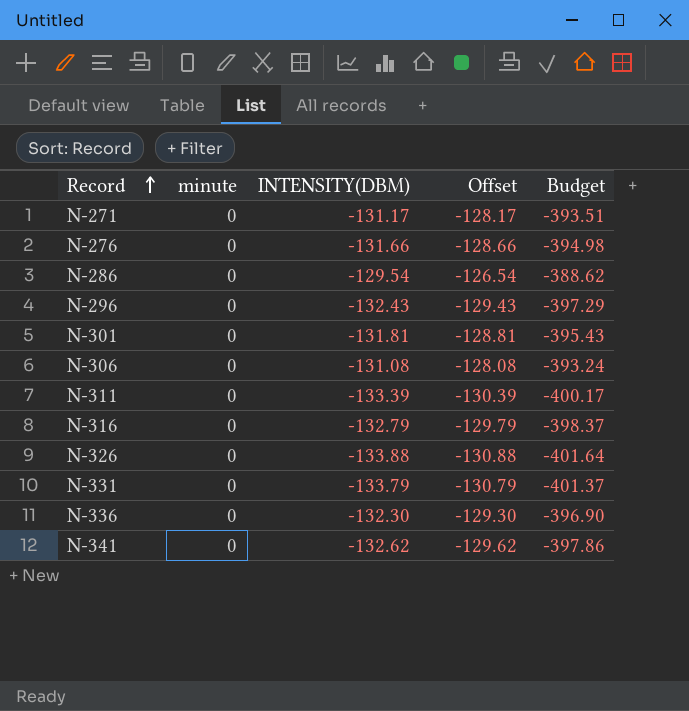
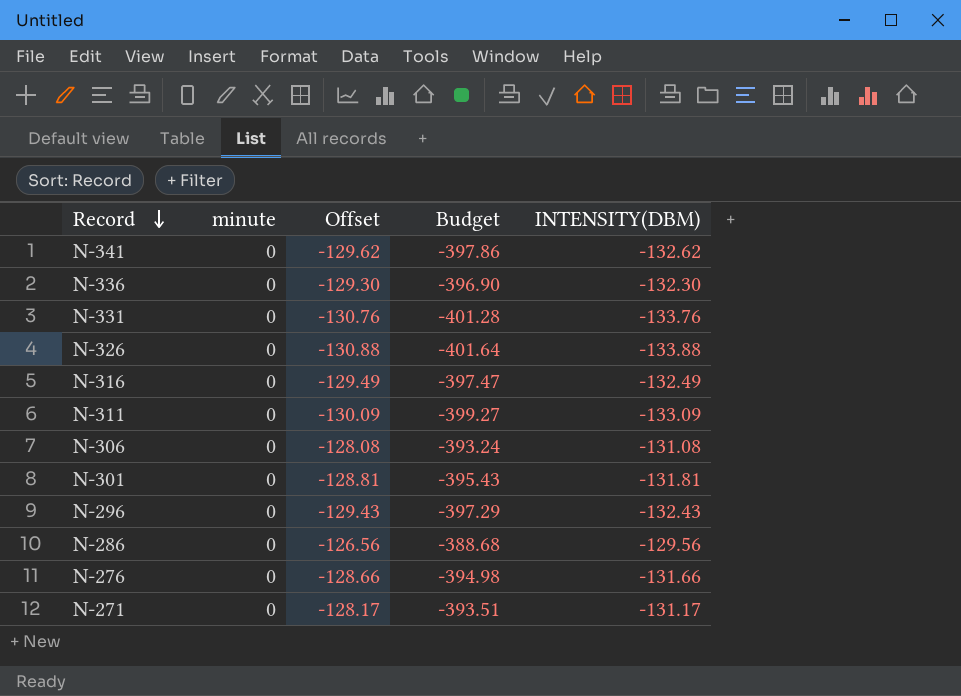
row order: Record ascending -> Record descending
column INTENSITY(DBM) | position: 3 -> 5
N-331 | Offset: -130.79 -> -130.76
N-331 | Budget: -401.37 -> -401.28
N-331 | INTENSITY(DBM): -133.79 -> -133.76
N-316 | Offset: -129.79 -> -129.49
N-316 | Budget: -398.37 -> -397.47
N-316 | INTENSITY(DBM): -132.79 -> -132.49
N-311 | Offset: -130.39 -> -130.09
N-311 | Budget: -400.17 -> -399.27
N-311 | INTENSITY(DBM): -133.39 -> -133.09
N-286 | Offset: -126.54 -> -126.56
N-286 | Budget: -388.62 -> -388.68
N-286 | INTENSITY(DBM): -129.54 -> -129.56

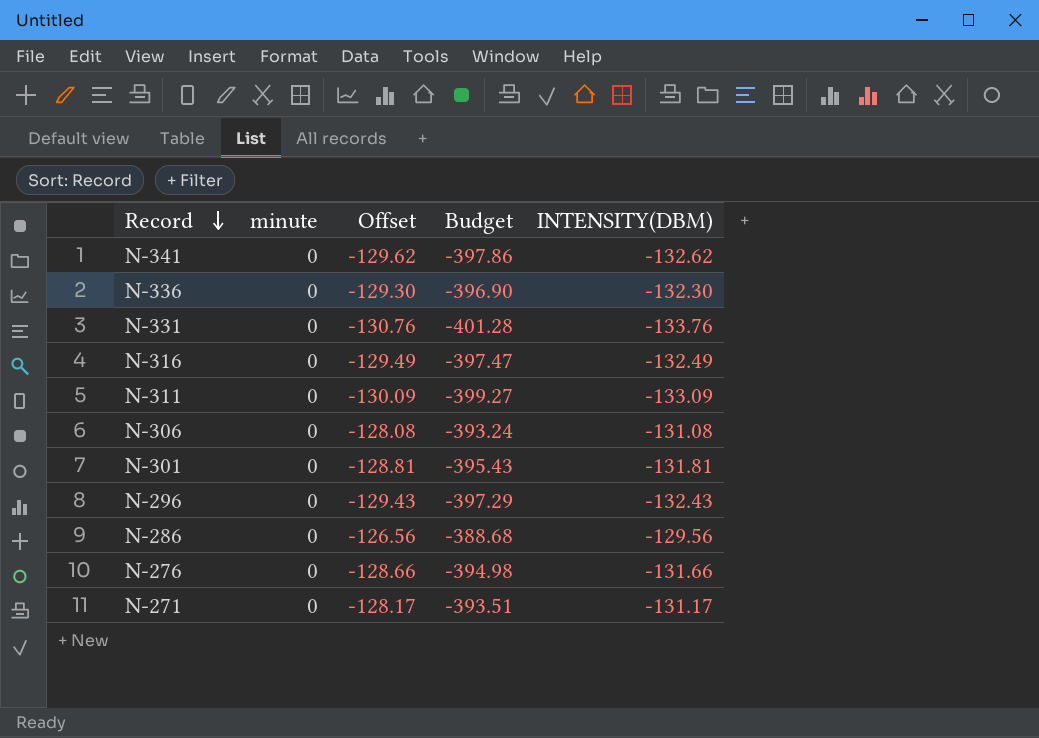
row N-326: 0 | -130.88 | -401.64 | -133.88 -> none

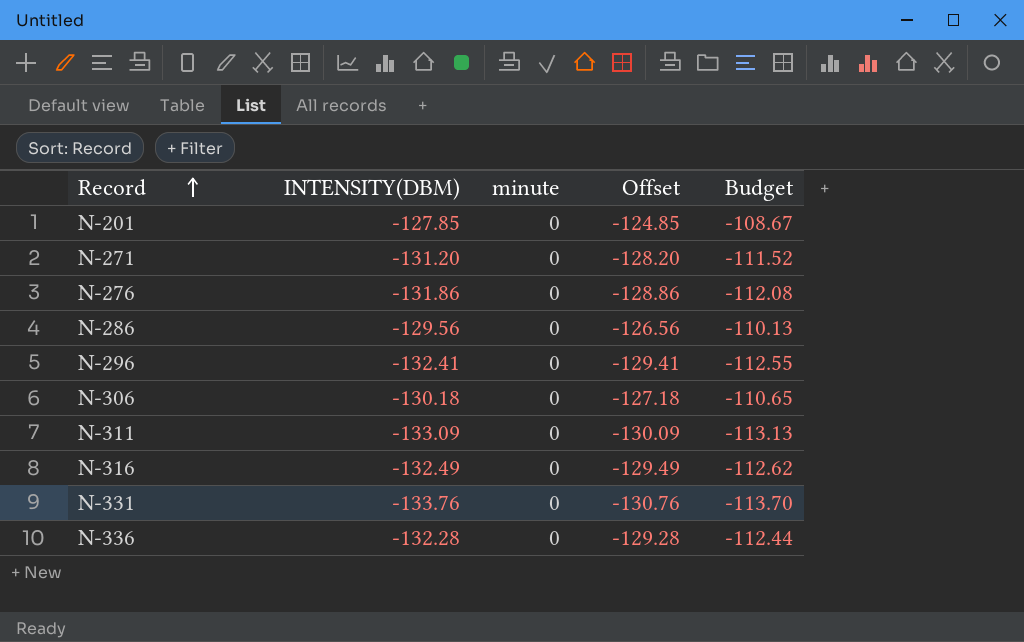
row order: Record descending -> Record ascending
column INTENSITY(DBM) | position: 5 -> 2
column Budget | formula: [INTENSITY(DBM)] * 3 -> [INTENSITY(DBM)] * 0.85
row N-341: 0 | -129.62 | -397.86 | -132.62 -> none
row N-301: 0 | -128.81 | -395.43 | -131.81 -> none
row N-201: none -> -127.85 | 0 | -124.85 | -108.67
N-271 | INTENSITY(DBM): -131.17 -> -131.20
N-271 | Offset: -128.17 -> -128.20
N-276 | INTENSITY(DBM): -131.66 -> -131.86
N-276 | Offset: -128.66 -> -128.86
N-296 | INTENSITY(DBM): -132.43 -> -132.41
N-296 | Offset: -129.43 -> -129.41
N-306 | INTENSITY(DBM): -131.08 -> -130.18
N-306 | Offset: -128.08 -> -127.18
N-336 | INTENSITY(DBM): -132.30 -> -132.28
N-336 | Offset: -129.30 -> -129.28

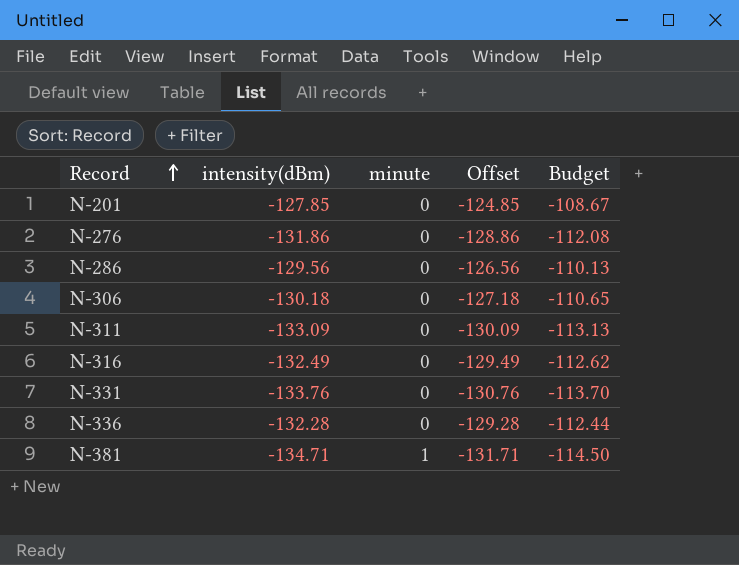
column name: INTENSITY(DBM) -> intensity(dBm)
row N-271: -131.20 | 0 | -128.20 | -111.52 -> none
row N-296: -132.41 | 0 | -129.41 | -112.55 -> none
row N-381: none -> -134.71 | 1 | -131.71 | -114.50

